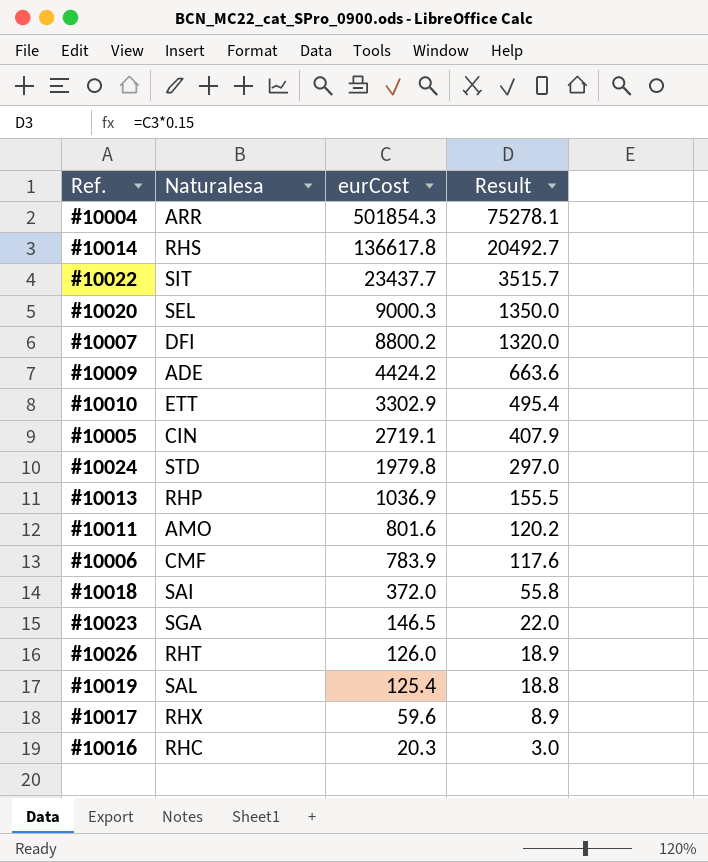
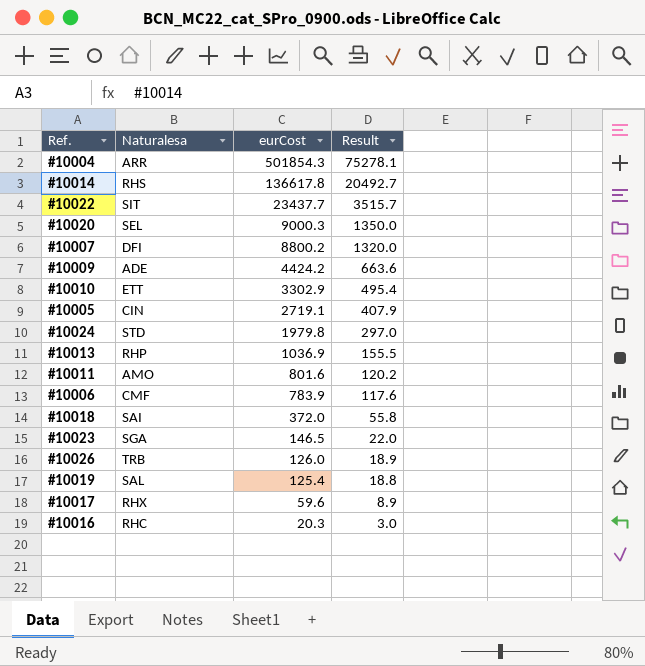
#10026 | Naturalesa: RHT -> TRB

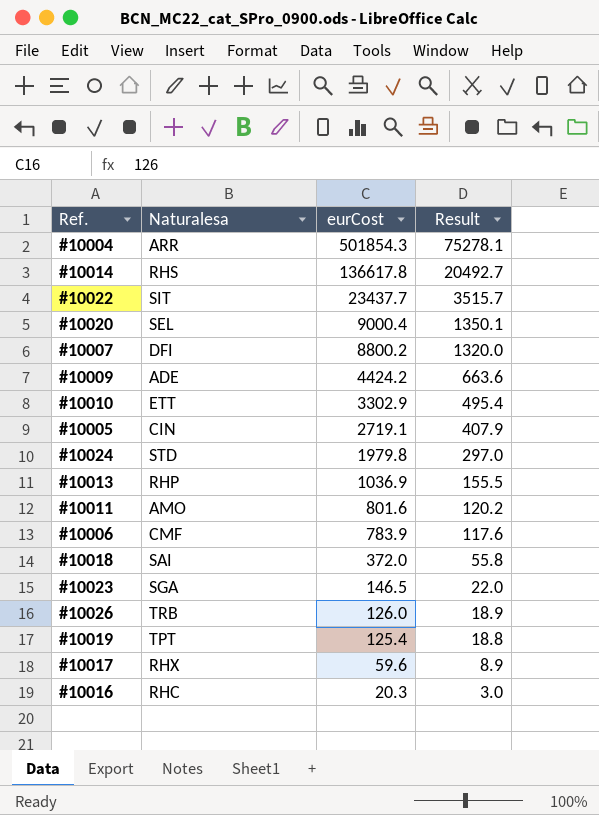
#10020 | eurCost: 9000.3 -> 9000.4
#10020 | Result: 1350.0 -> 1350.1
#10019 | Naturalesa: SAL -> TPT

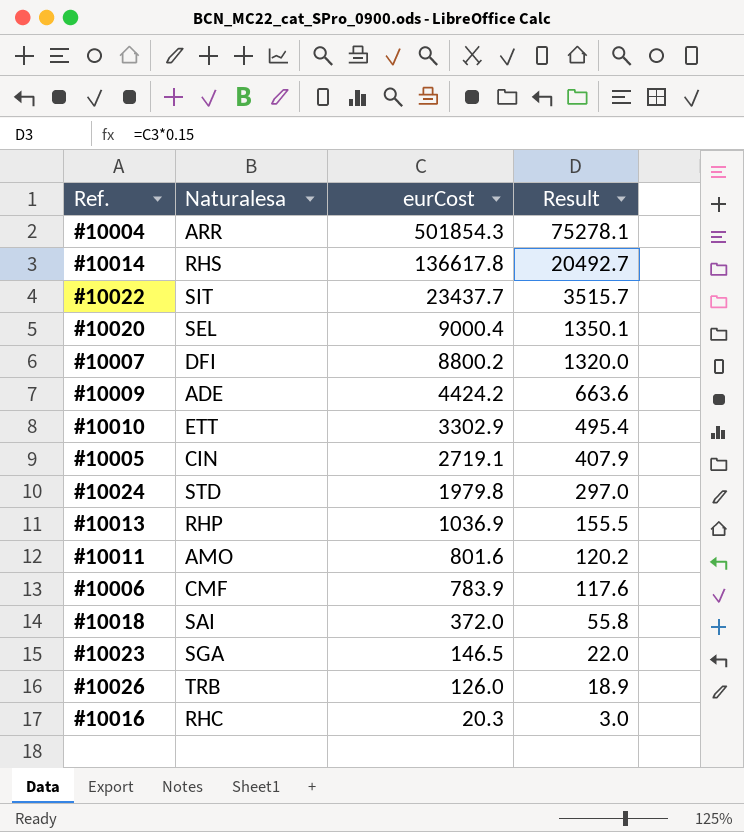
row #10019: TPT | 125.4 | 18.8 -> none
row #10017: RHX | 59.6 | 8.9 -> none

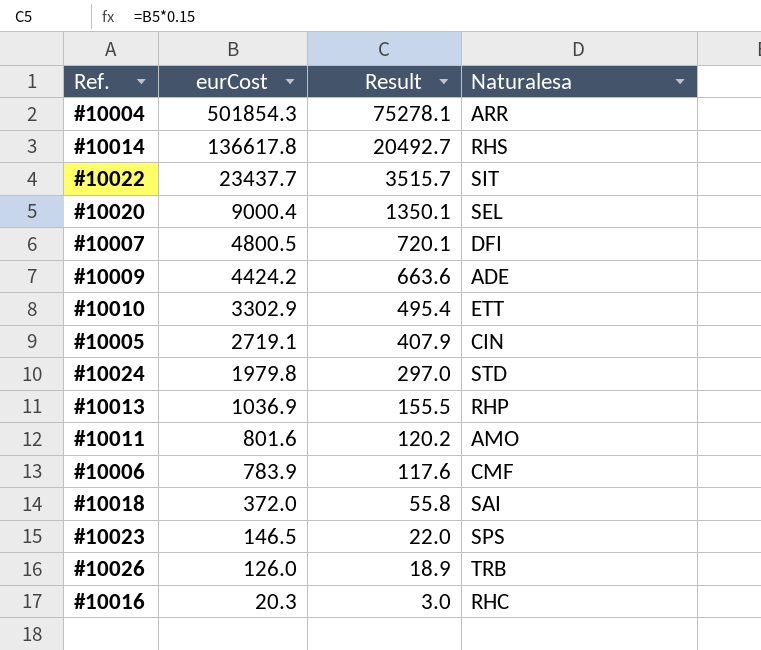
column Naturalesa | position: 2 -> 4
#10007 | eurCost: 8800.2 -> 4800.5
#10007 | Result: 1320.0 -> 720.1
#10023 | Naturalesa: SGA -> SPS

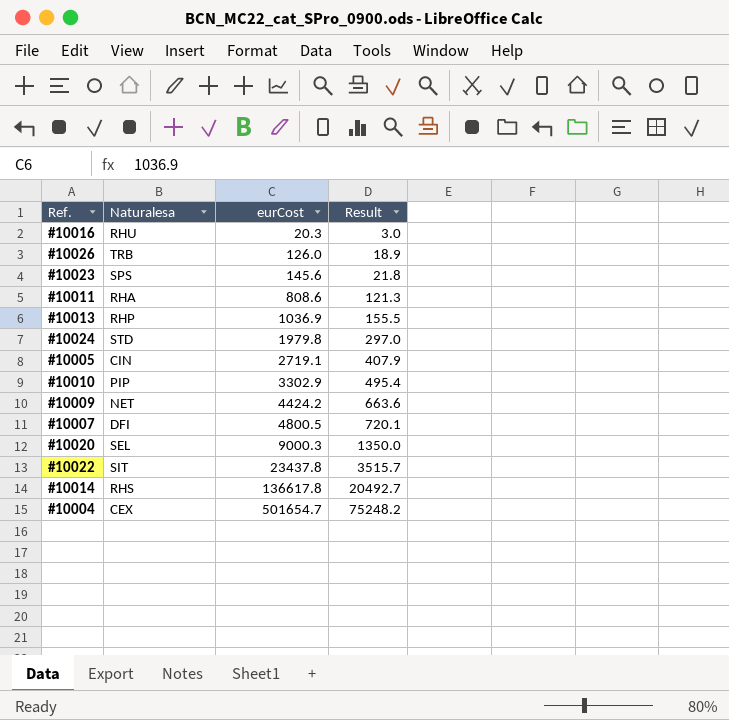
row order: eurCost descending -> eurCost ascending
column Naturalesa | position: 4 -> 2
row #10006: 783.9 | 117.6 | CMF -> none
row #10018: 372.0 | 55.8 | SAI -> none
#10016 | Naturalesa: RHC -> RHU
#10023 | eurCost: 146.5 -> 145.6
#10023 | Result: 22.0 -> 21.8
#10011 | Naturalesa: AMO -> RHA
#10011 | eurCost: 801.6 -> 808.6
#10011 | Result: 120.2 -> 121.3
#10010 | Naturalesa: ETT -> PIP
#10009 | Naturalesa: ADE -> NET
#10020 | eurCost: 9000.4 -> 9000.3
#10020 | Result: 1350.1 -> 1350.0
#10022 | eurCost: 23437.7 -> 23437.8
#10004 | Naturalesa: ARR -> CEX
#10004 | eurCost: 501854.3 -> 501654.7
#10004 | Result: 75278.1 -> 75248.2

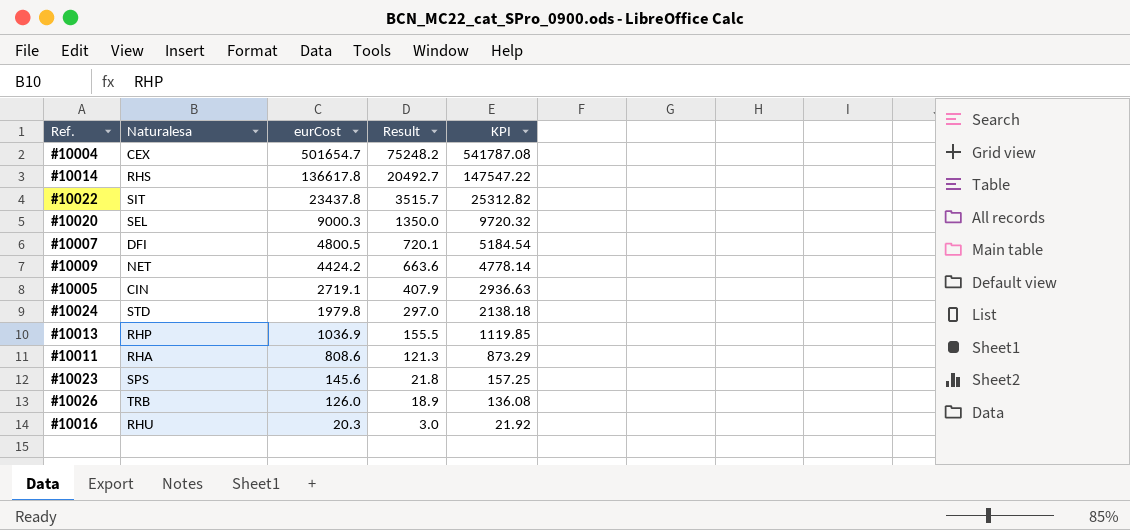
row order: eurCost ascending -> eurCost descending
column KPI | formula: none -> [eurCost] * 1.08
row #10010: PIP | 3302.9 | 495.4 -> none

